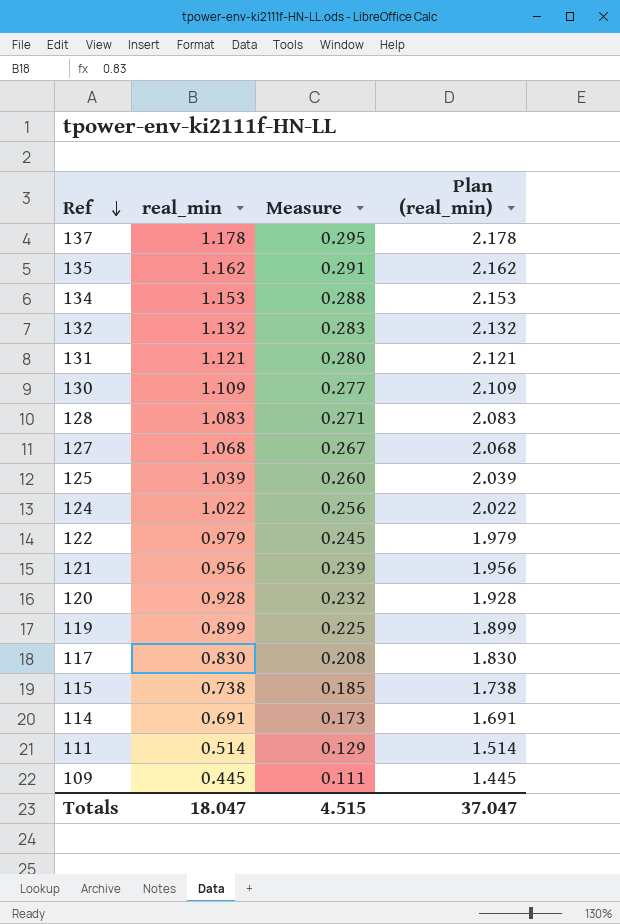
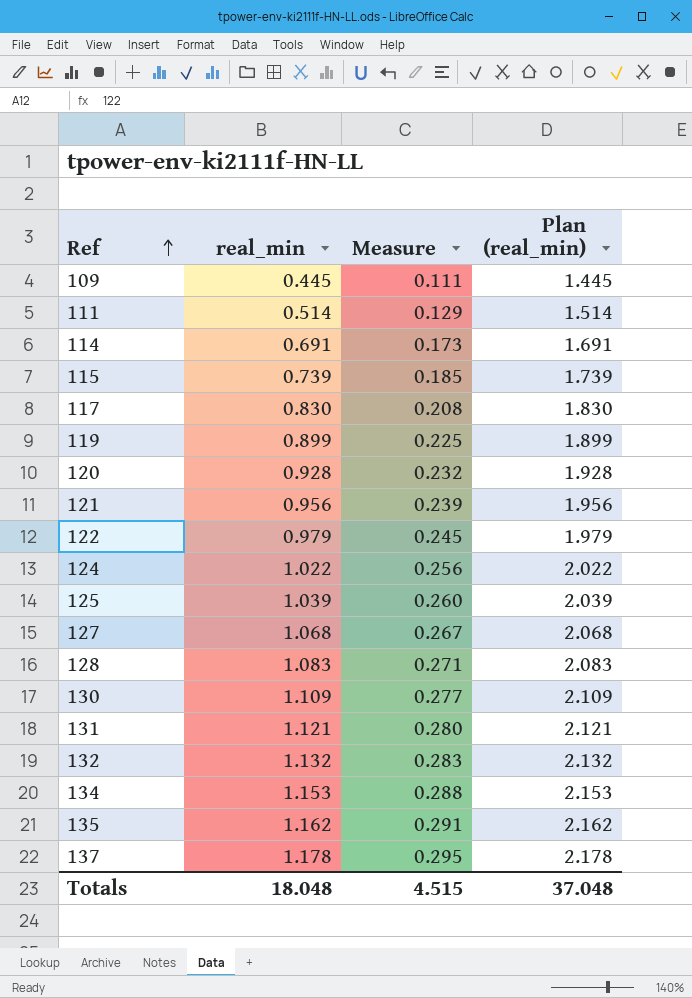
row order: Ref descending -> Ref ascending
115 | real_min: 0.738 -> 0.739
115 | Plan (real_min): 1.738 -> 1.739
Totals | real_min: 18.047 -> 18.048
Totals | Plan (real_min): 37.047 -> 37.048

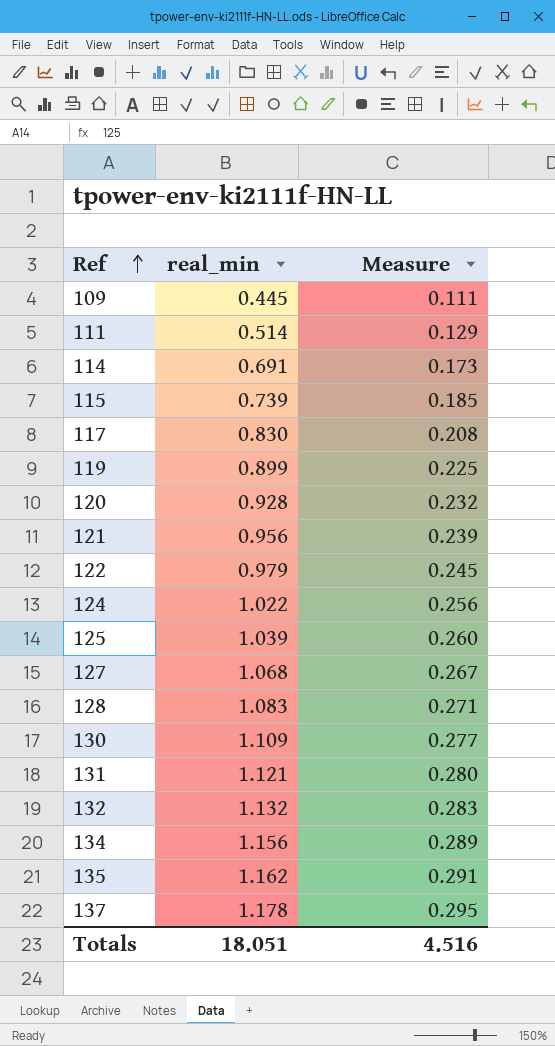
column Plan (real_min) | formula: [real_min] + 1 -> none
134 | real_min: 1.153 -> 1.156
134 | Measure: 0.288 -> 0.289
Totals | real_min: 18.048 -> 18.051
Totals | Measure: 4.515 -> 4.516

